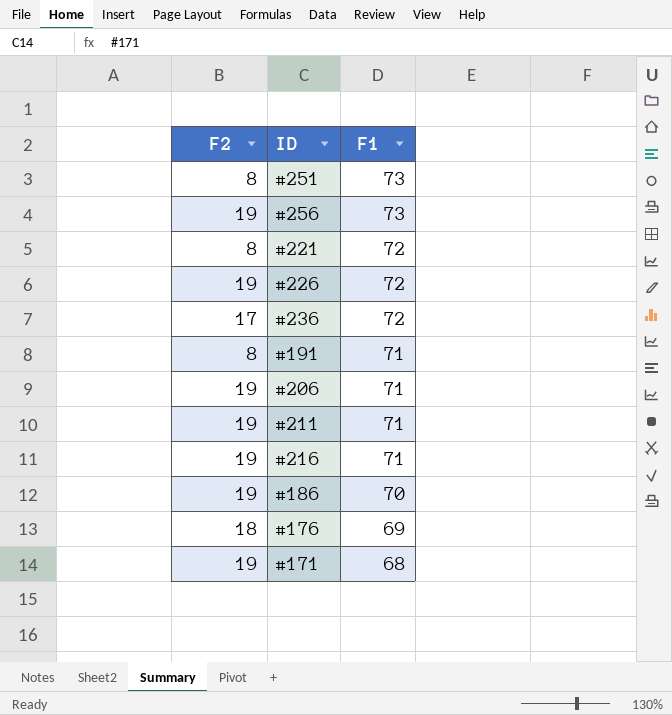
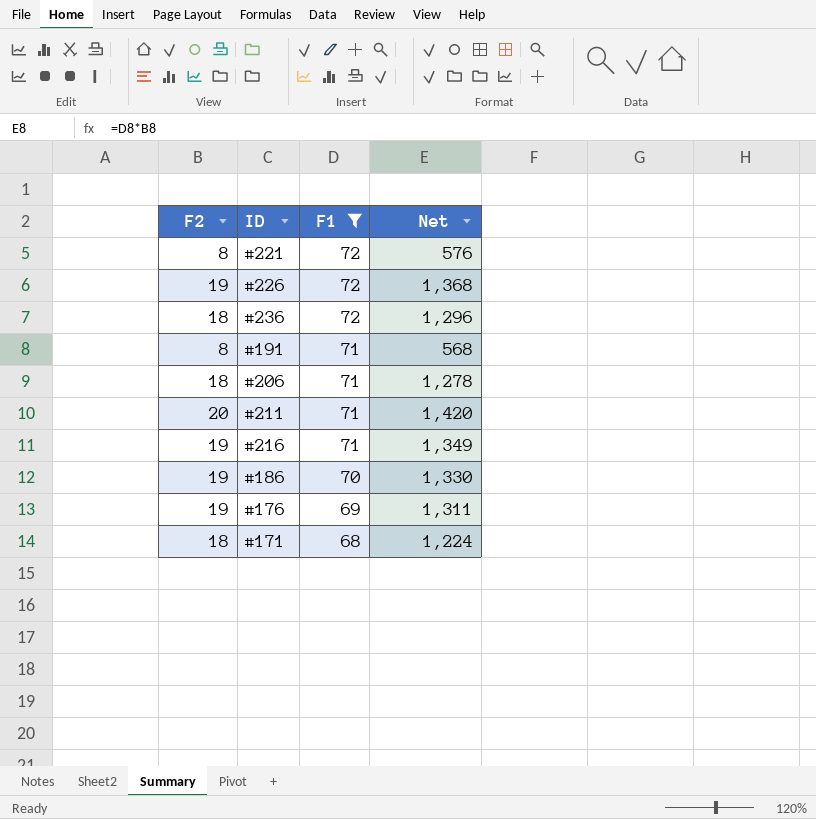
filter: none -> F1 != 73
column Net | formula: none -> [F2] * [F1]
#236 | F2: 17 -> 18
#206 | F2: 19 -> 18
#211 | F2: 19 -> 20
#176 | F2: 18 -> 19
#171 | F2: 19 -> 18

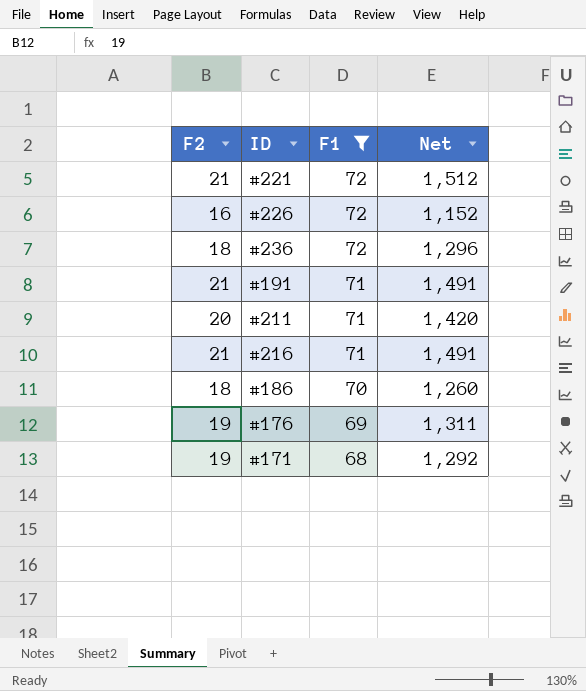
row #206: 18 | 71 | 1,278 -> none
#221 | F2: 8 -> 21
#221 | Net: 576 -> 1,512
#226 | F2: 19 -> 16
#226 | Net: 1,368 -> 1,152
#191 | F2: 8 -> 21
#191 | Net: 568 -> 1,491
#216 | F2: 19 -> 21
#216 | Net: 1,349 -> 1,491
#186 | F2: 19 -> 18
#186 | Net: 1,330 -> 1,260
#171 | F2: 18 -> 19
#171 | Net: 1,224 -> 1,292

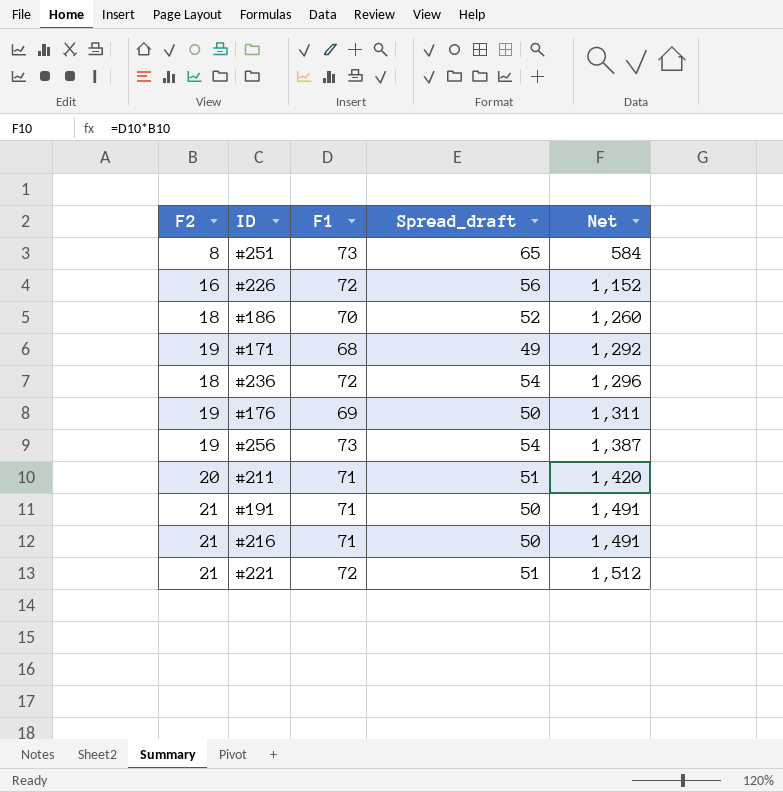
filter: F1 != 73 -> none
row order: F1 descending -> Net ascending
column Spread_draft | formula: none -> [F1] - [F2]

